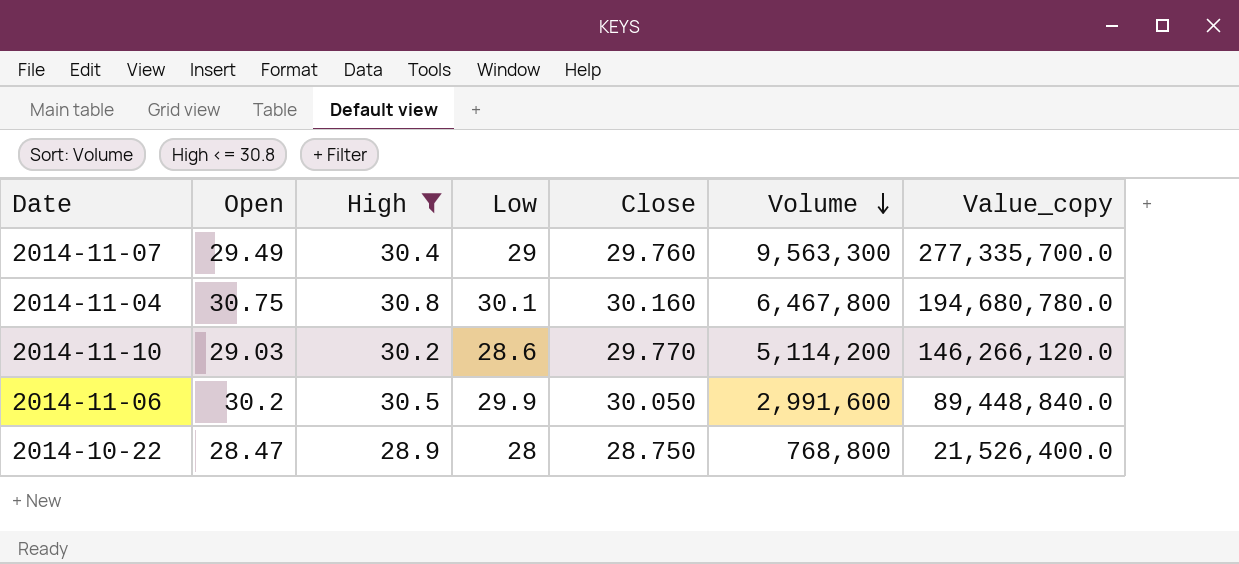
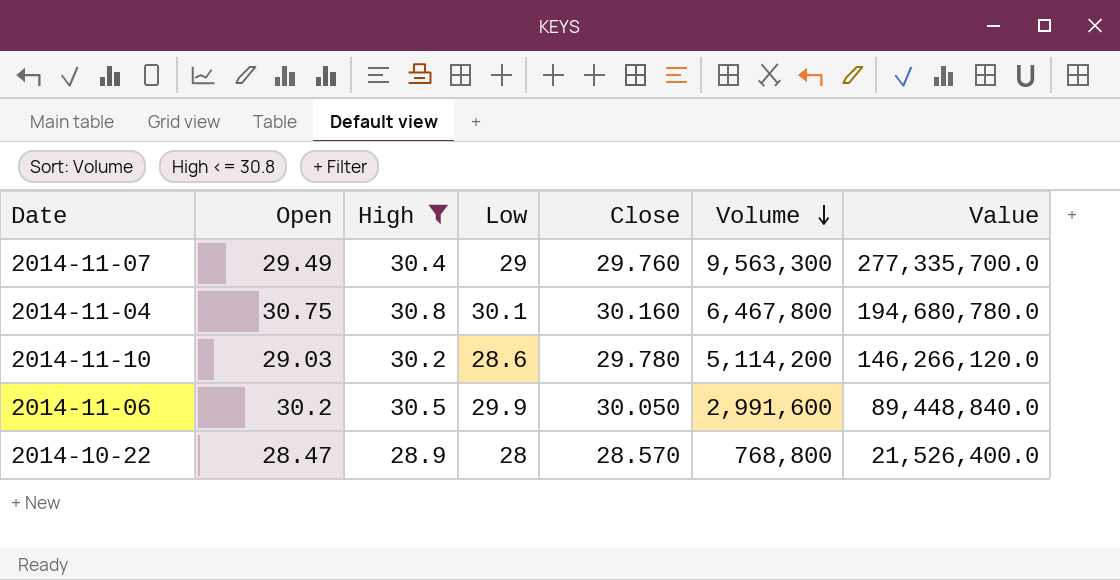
column name: Value_copy -> Value
2014-11-10 | Close: 29.770 -> 29.780
2014-10-22 | Close: 28.750 -> 28.570

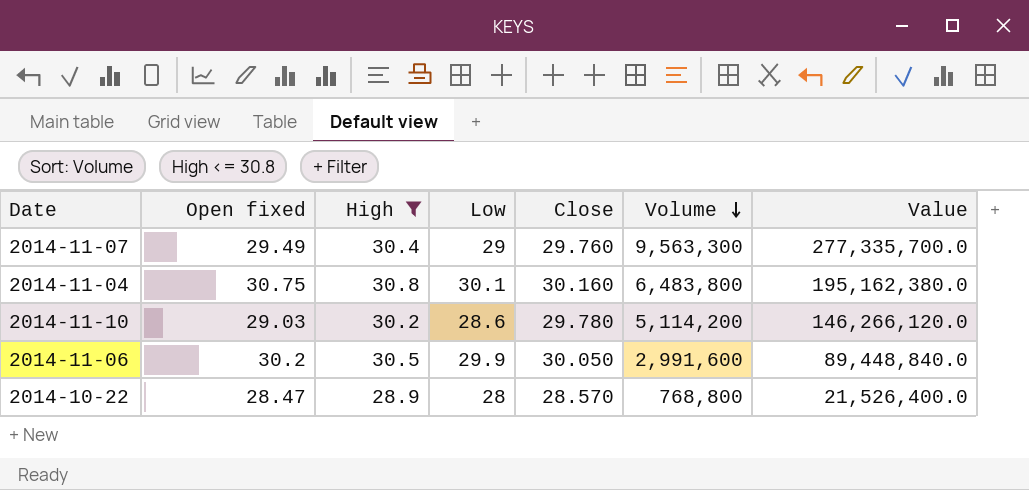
column name: Open -> Open fixed
2014-11-04 | Volume: 6,467,800 -> 6,483,800
2014-11-04 | Value: 194,680,780.0 -> 195,162,380.0

